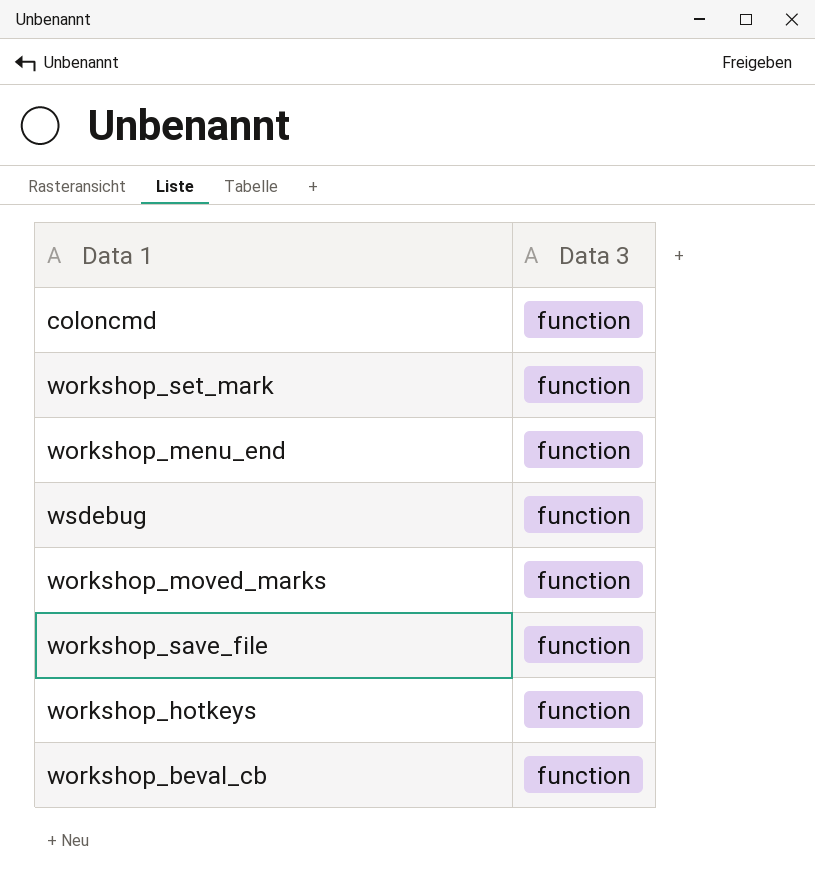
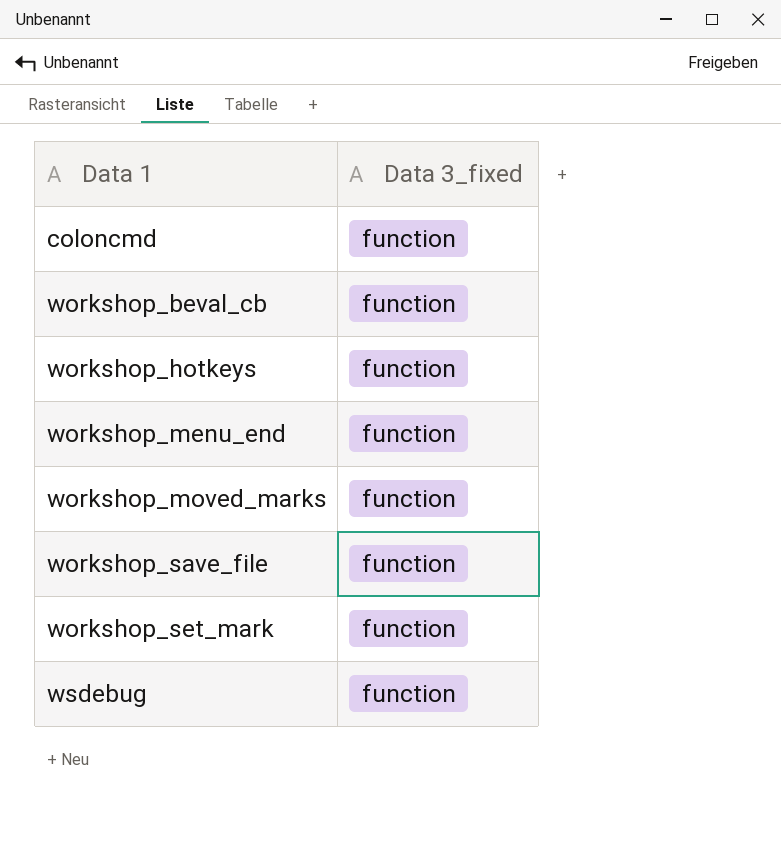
row order: none -> Data 1 ascending
column name: Data 3 -> Data 3_fixed

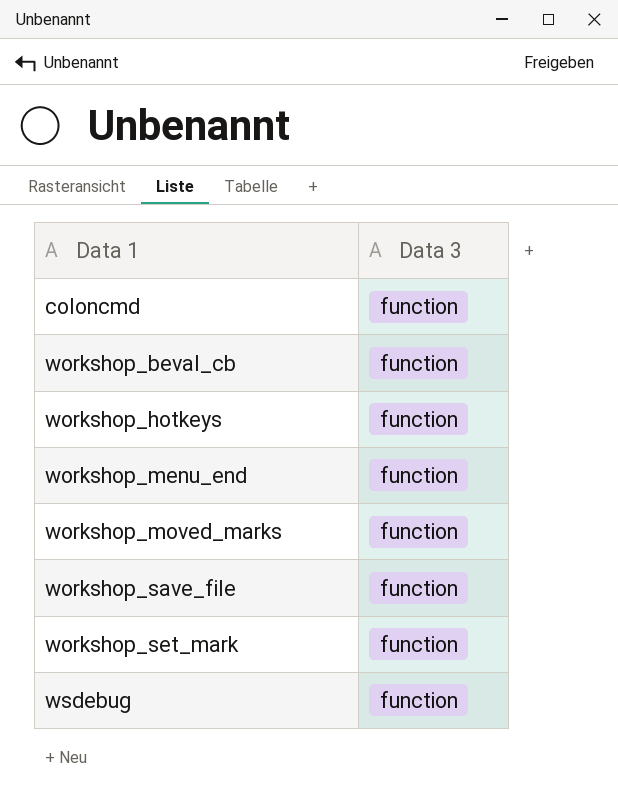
column name: Data 3_fixed -> Data 3

